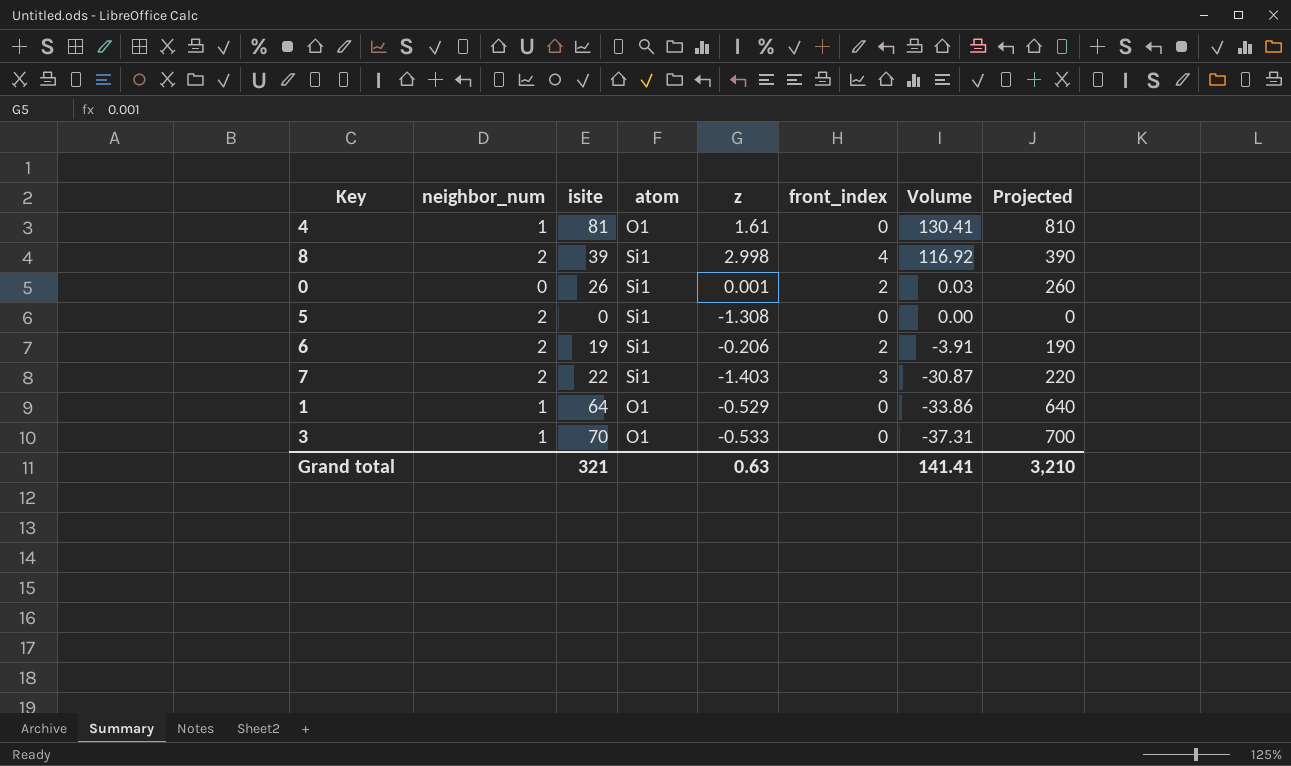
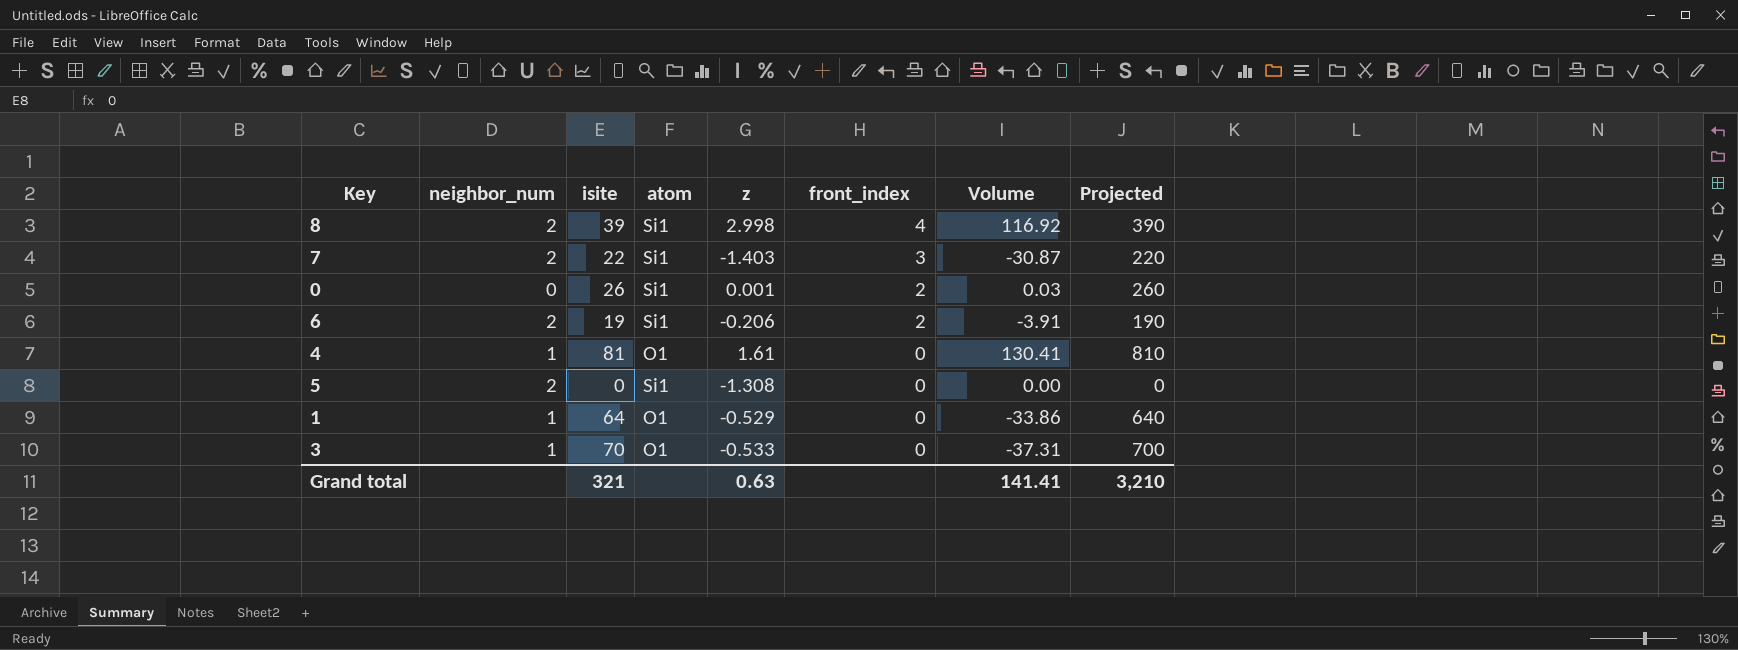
row order: Volume descending -> front_index descending

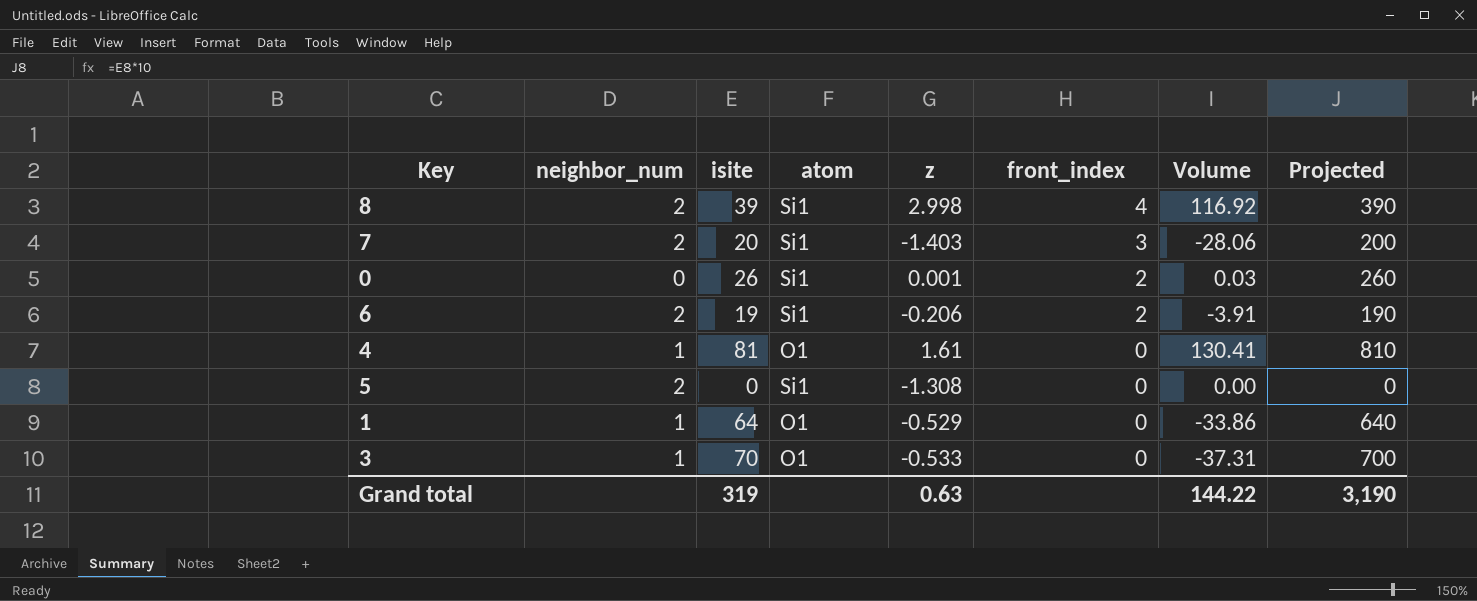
7 | isite: 22 -> 20
7 | Volume: -30.87 -> -28.06
7 | Projected: 220 -> 200
Grand total | isite: 321 -> 319
Grand total | Volume: 141.41 -> 144.22
Grand total | Projected: 3,210 -> 3,190

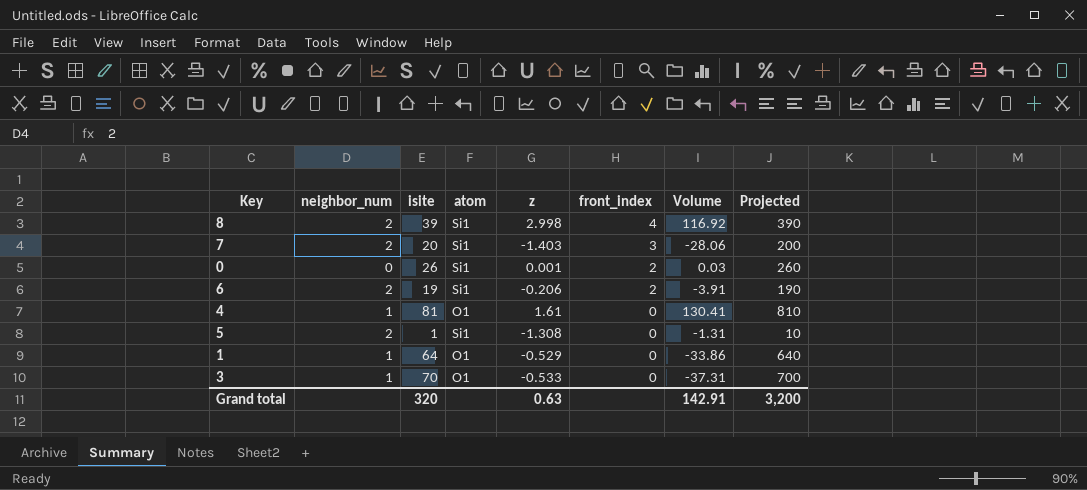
5 | isite: 0 -> 1
5 | Volume: 0.00 -> -1.31
5 | Projected: 0 -> 10
Grand total | isite: 319 -> 320
Grand total | Volume: 144.22 -> 142.91
Grand total | Projected: 3,190 -> 3,200

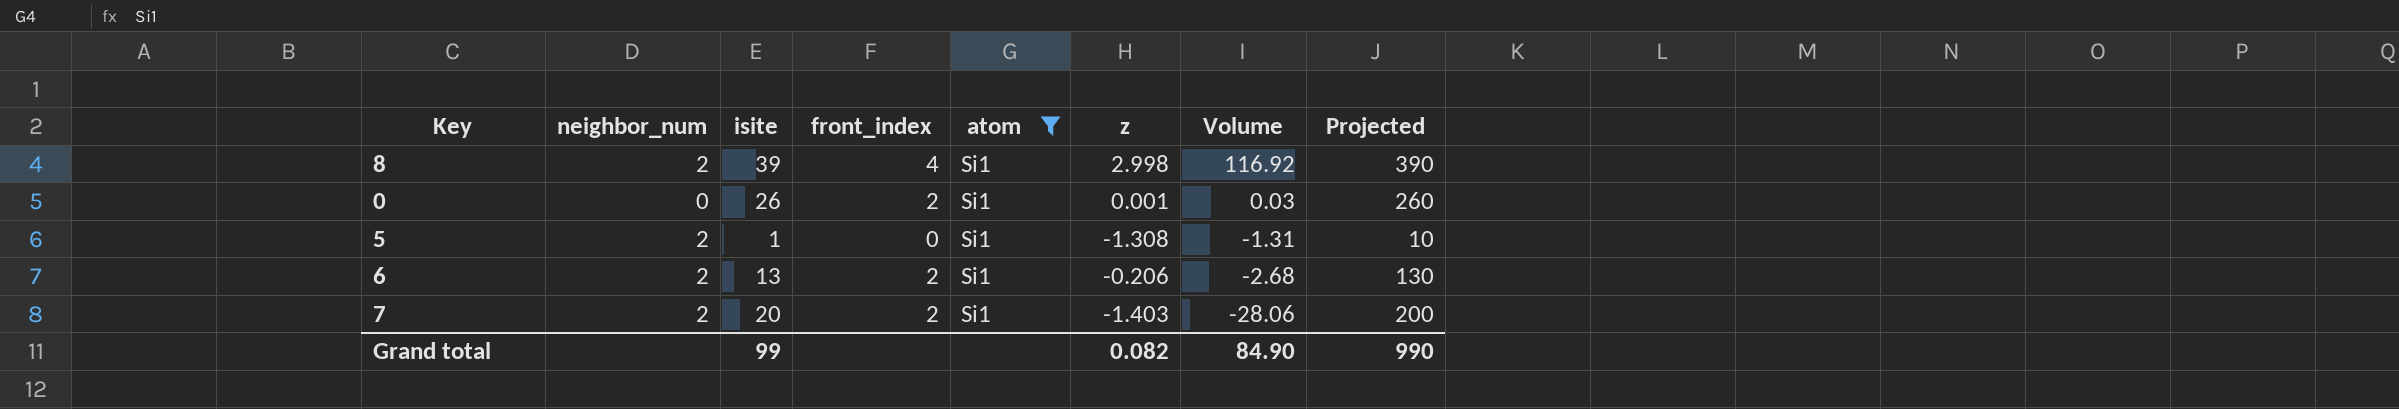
filter: none -> atom = Si1
row order: front_index descending -> Volume descending
column front_index | position: 6 -> 4
6 | isite: 19 -> 13
6 | Volume: -3.91 -> -2.68
6 | Projected: 190 -> 130
7 | front_index: 3 -> 2
Grand total | isite: 320 -> 99
Grand total | z: 0.63 -> 0.082
Grand total | Volume: 142.91 -> 84.90
Grand total | Projected: 3,200 -> 990

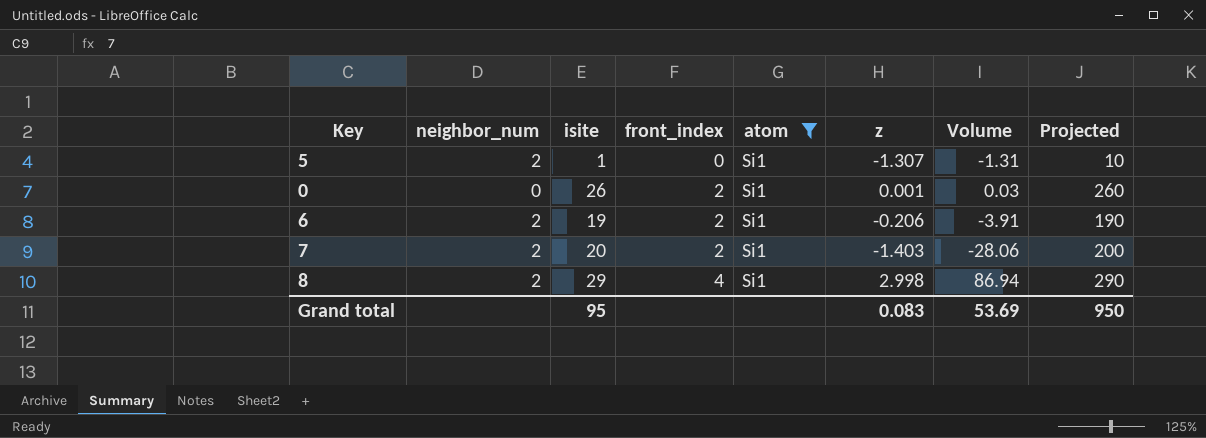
row order: Volume descending -> front_index ascending
5 | z: -1.308 -> -1.307
6 | isite: 13 -> 19
6 | Volume: -2.68 -> -3.91
6 | Projected: 130 -> 190
8 | isite: 39 -> 29
8 | Volume: 116.92 -> 86.94
8 | Projected: 390 -> 290
Grand total | isite: 99 -> 95
Grand total | z: 0.082 -> 0.083
Grand total | Volume: 84.90 -> 53.69
Grand total | Projected: 990 -> 950

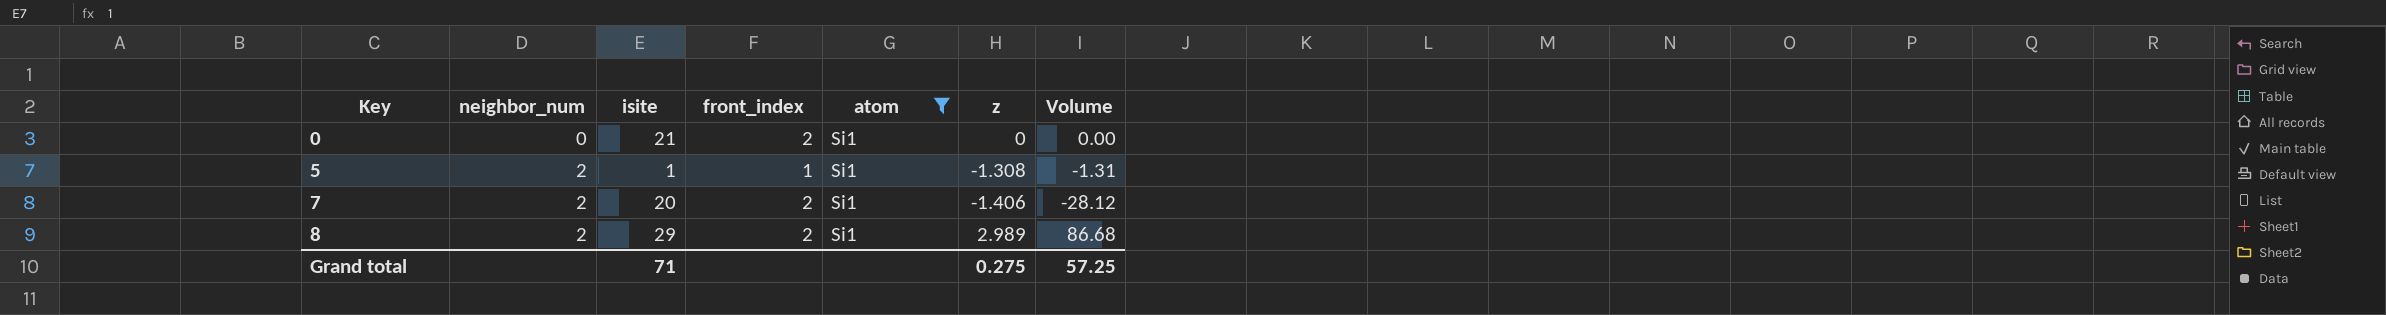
row order: front_index ascending -> Key ascending
column Projected | formula: [isite] * 10 -> none
row 6: 2 | 19 | 2 | Si1 | -0.206 | -3.91 | 190 -> none
0 | isite: 26 -> 21
0 | z: 0.001 -> 0
0 | Volume: 0.03 -> 0.00
5 | front_index: 0 -> 1
5 | z: -1.307 -> -1.308
7 | z: -1.403 -> -1.406
7 | Volume: -28.06 -> -28.12
8 | front_index: 4 -> 2
8 | z: 2.998 -> 2.989
8 | Volume: 86.94 -> 86.68
Grand total | isite: 95 -> 71
Grand total | z: 0.083 -> 0.275
Grand total | Volume: 53.69 -> 57.25

